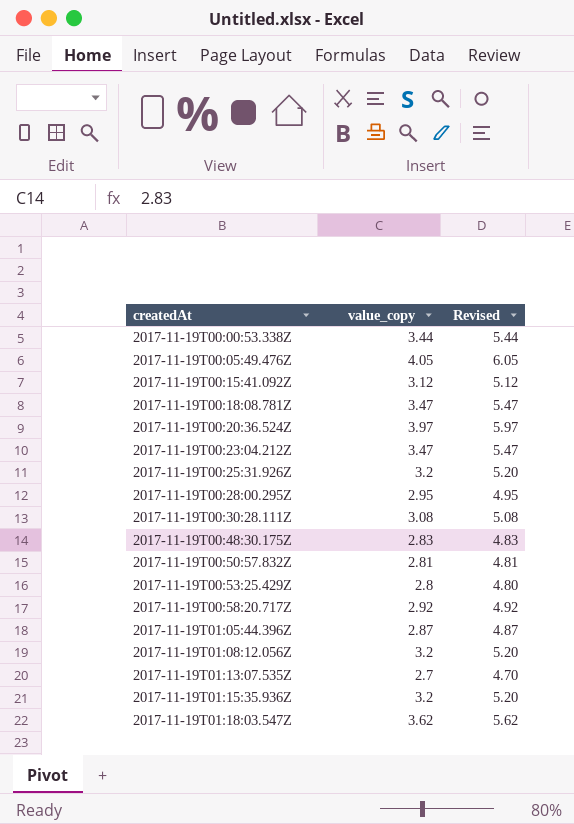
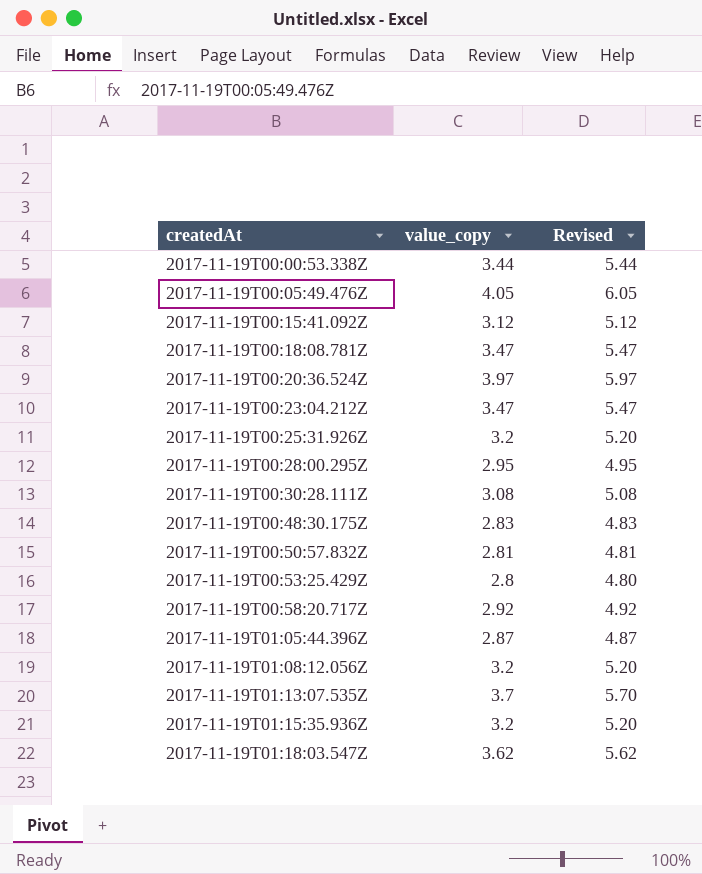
2017-11-19T01:13:07.535Z | value_copy: 2.7 -> 3.7
2017-11-19T01:13:07.535Z | Revised: 4.70 -> 5.70

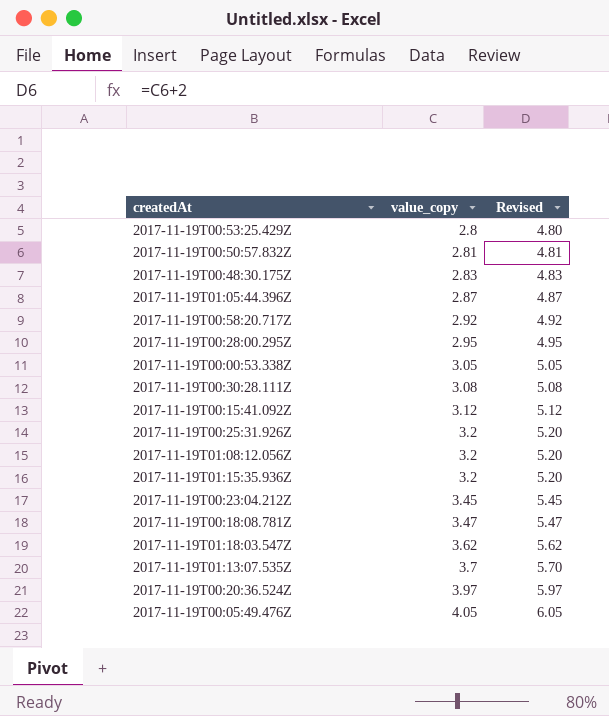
row order: createdAt ascending -> value_copy ascending
2017-11-19T00:00:53.338Z | value_copy: 3.44 -> 3.05
2017-11-19T00:00:53.338Z | Revised: 5.44 -> 5.05
2017-11-19T00:23:04.212Z | value_copy: 3.47 -> 3.45
2017-11-19T00:23:04.212Z | Revised: 5.47 -> 5.45

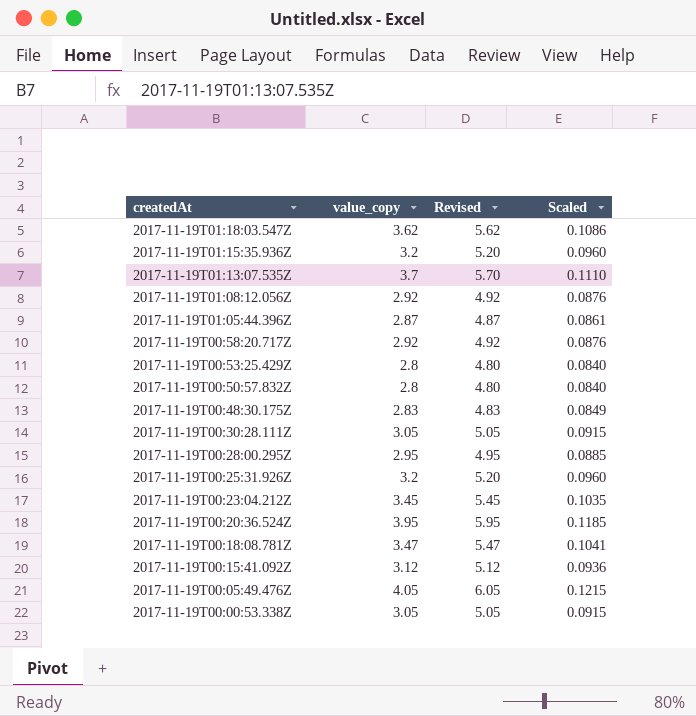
row order: value_copy ascending -> createdAt descending
column Scaled | formula: none -> [value_copy] * 0.03
2017-11-19T01:08:12.056Z | value_copy: 3.2 -> 2.92
2017-11-19T01:08:12.056Z | Revised: 5.20 -> 4.92
2017-11-19T00:50:57.832Z | value_copy: 2.81 -> 2.8
2017-11-19T00:50:57.832Z | Revised: 4.81 -> 4.80
2017-11-19T00:30:28.111Z | value_copy: 3.08 -> 3.05
2017-11-19T00:30:28.111Z | Revised: 5.08 -> 5.05
2017-11-19T00:20:36.524Z | value_copy: 3.97 -> 3.95
2017-11-19T00:20:36.524Z | Revised: 5.97 -> 5.95

